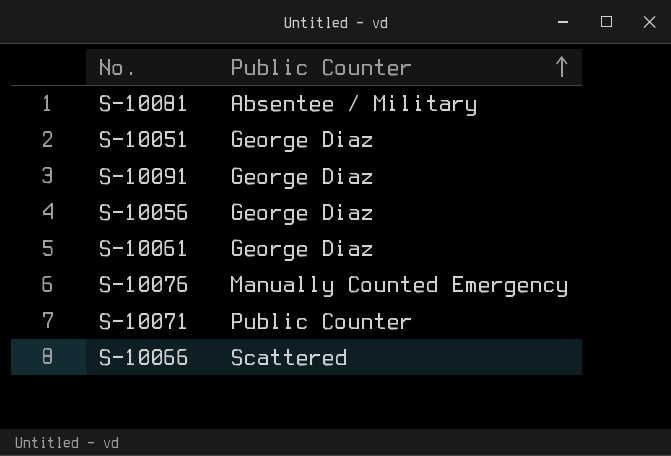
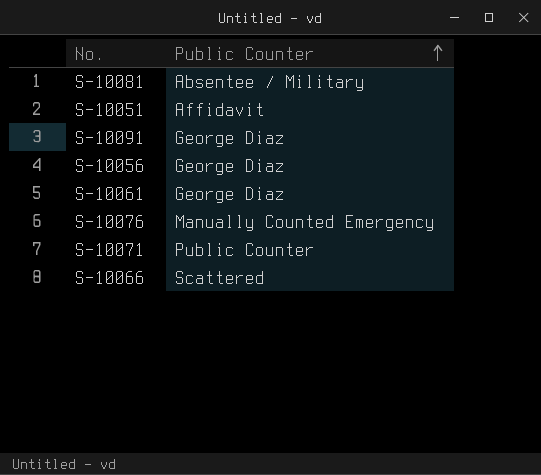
S-10051 | Public Counter: George Diaz -> Affidavit

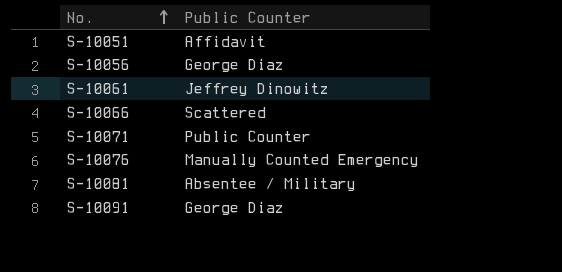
row order: Public Counter ascending -> No. ascending
S-10061 | Public Counter: George Diaz -> Jeffrey Dinowitz

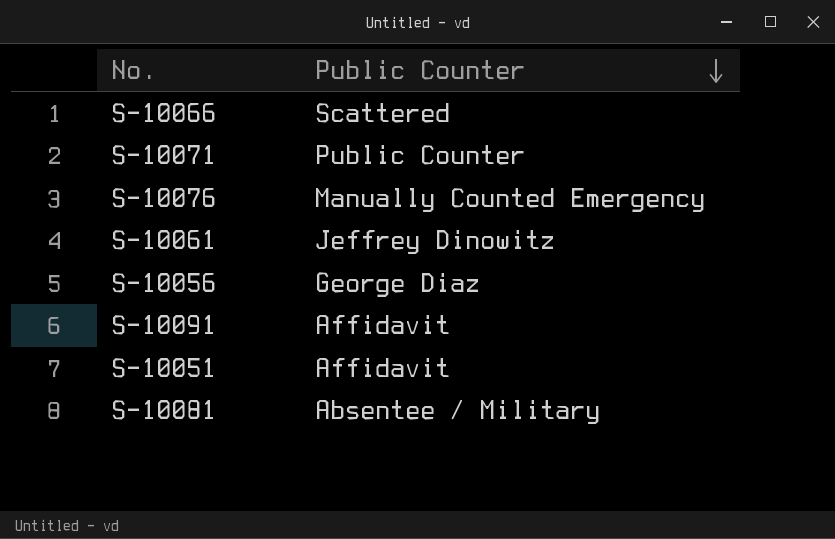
row order: No. ascending -> Public Counter descending
S-10091 | Public Counter: George Diaz -> Affidavit

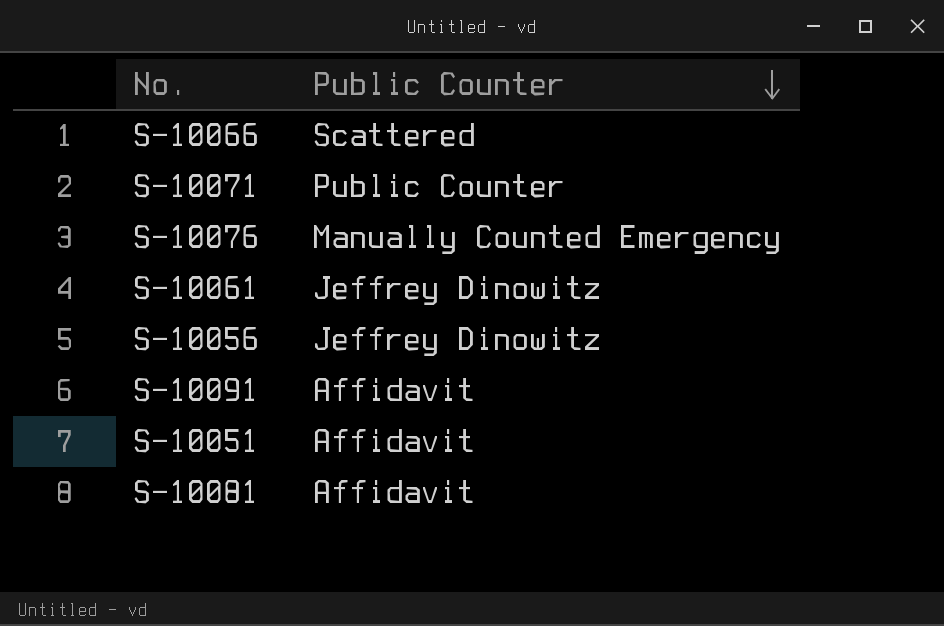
S-10056 | Public Counter: George Diaz -> Jeffrey Dinowitz
S-10081 | Public Counter: Absentee / Military -> Affidavit

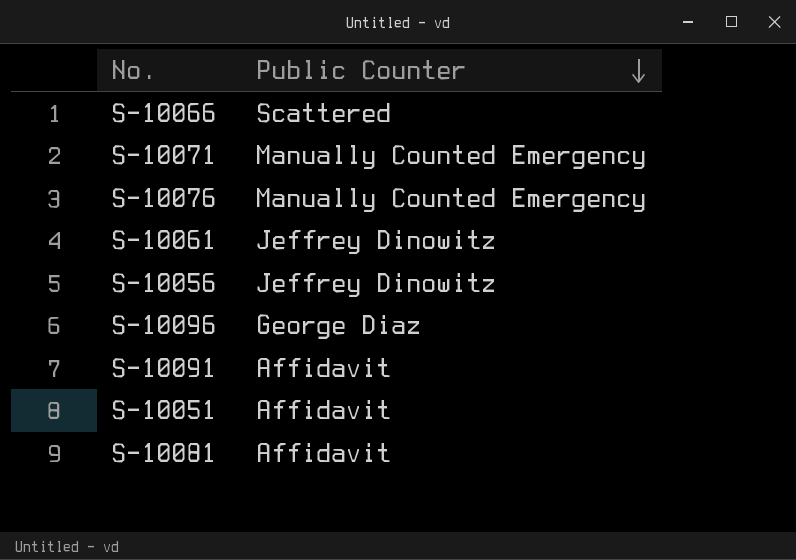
S-10071 | Public Counter: Public Counter -> Manually Counted Emergency
row S-10096: none -> George Diaz

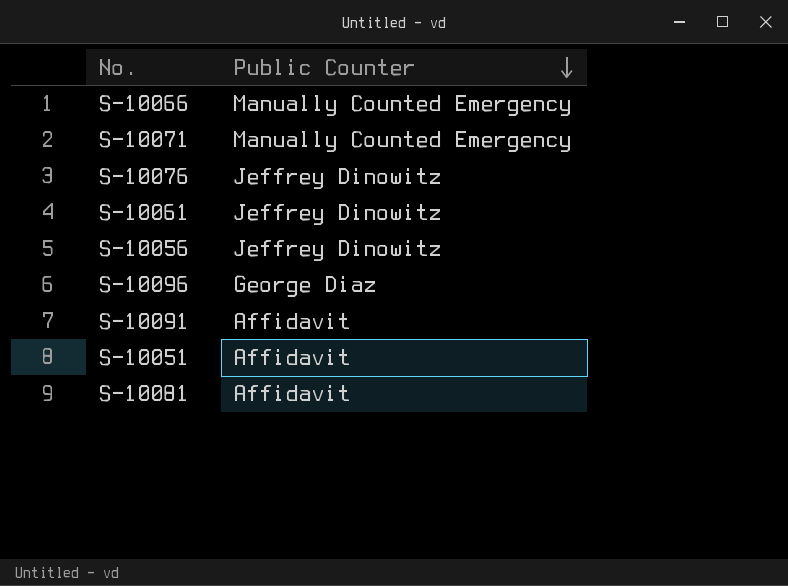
S-10066 | Public Counter: Scattered -> Manually Counted Emergency
S-10076 | Public Counter: Manually Counted Emergency -> Jeffrey Dinowitz

